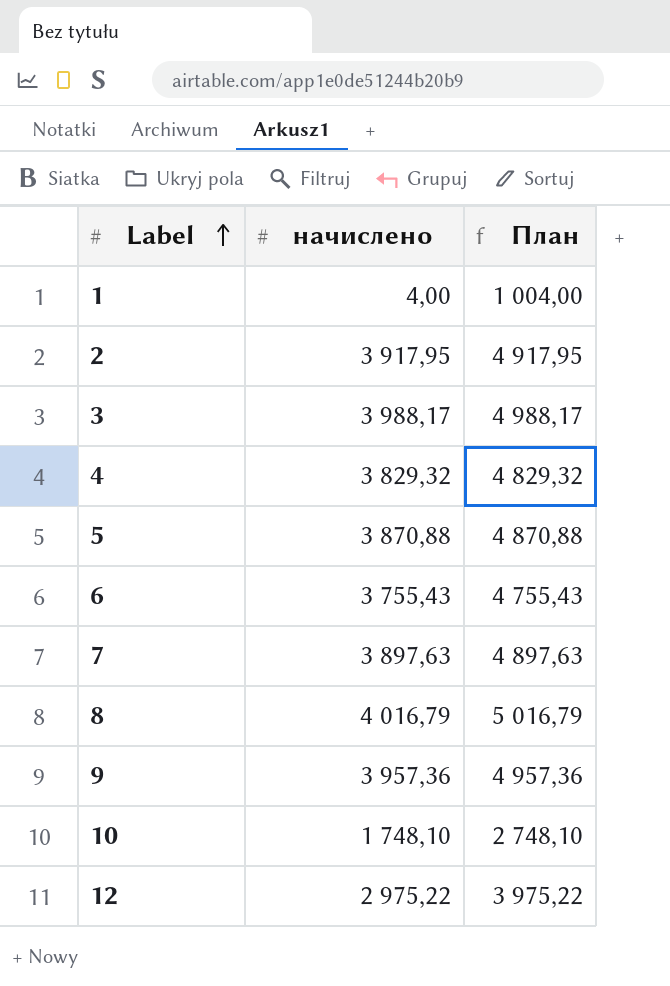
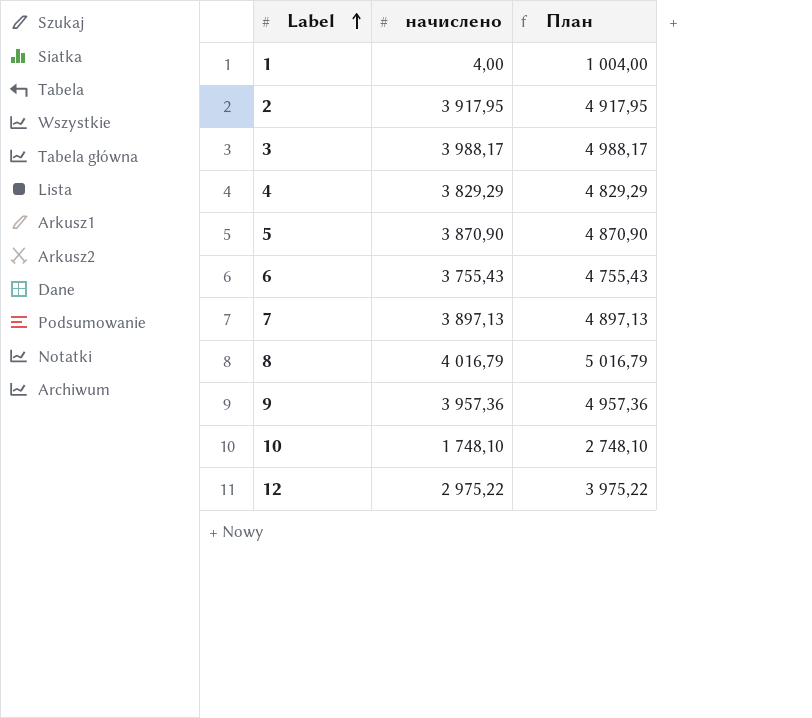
4 | начислено: 3 829,32 -> 3 829,29
4 | План: 4 829,32 -> 4 829,29
5 | начислено: 3 870,88 -> 3 870,90
5 | План: 4 870,88 -> 4 870,90
7 | начислено: 3 897,63 -> 3 897,13
7 | План: 4 897,63 -> 4 897,13

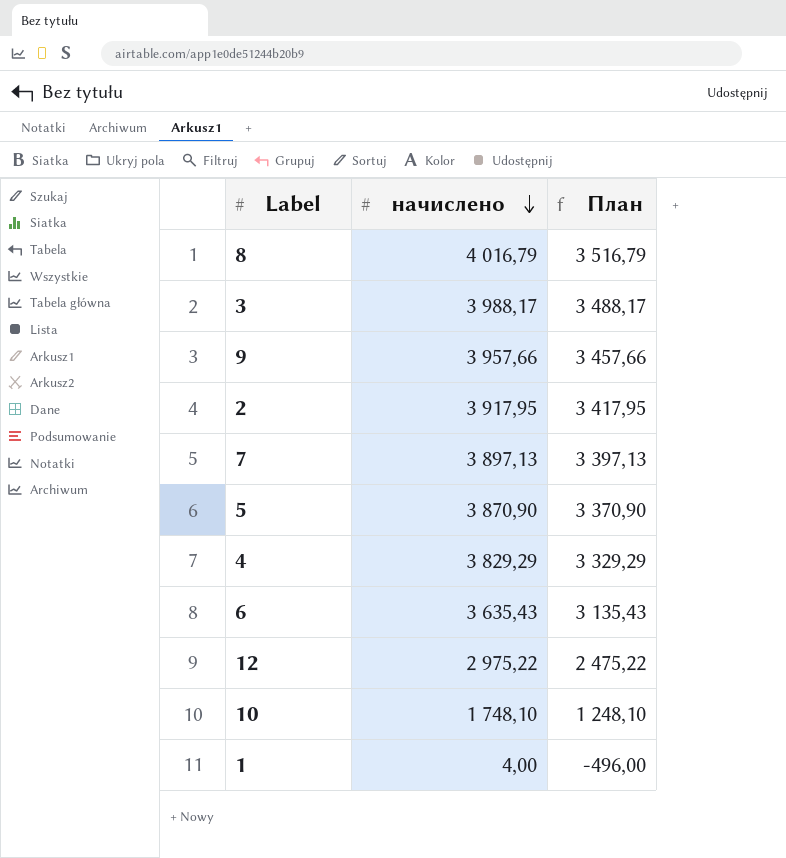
row order: Label ascending -> начислено descending
column План | formula: [начислено] + 1000 -> [начислено] - 500
9 | начислено: 3 957,36 -> 3 957,66
6 | начислено: 3 755,43 -> 3 635,43

